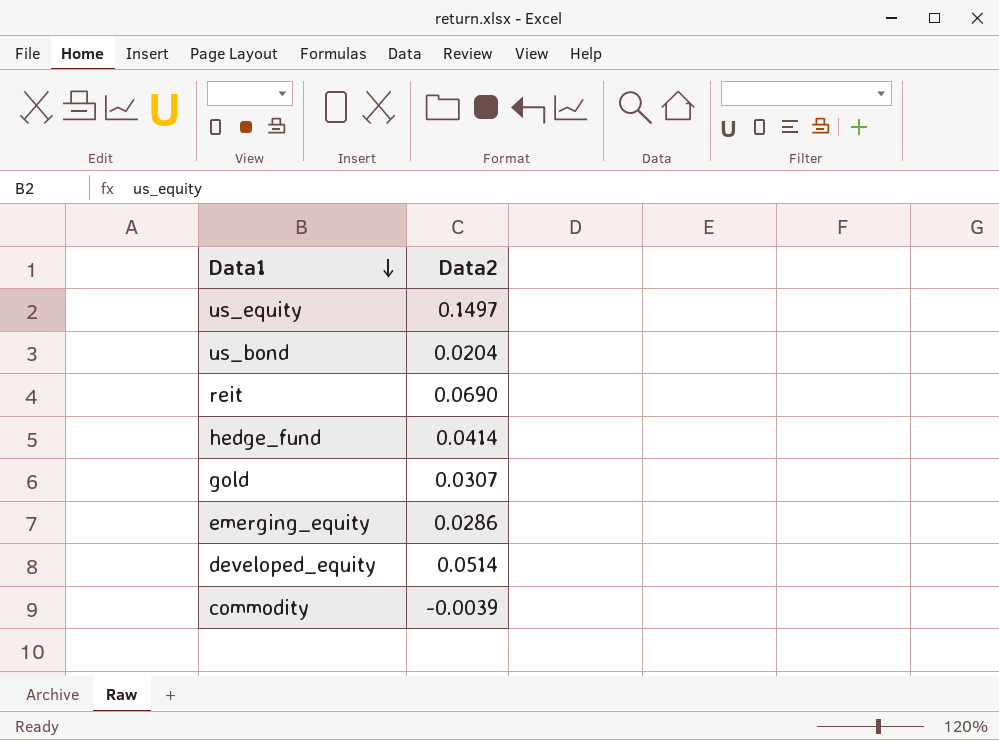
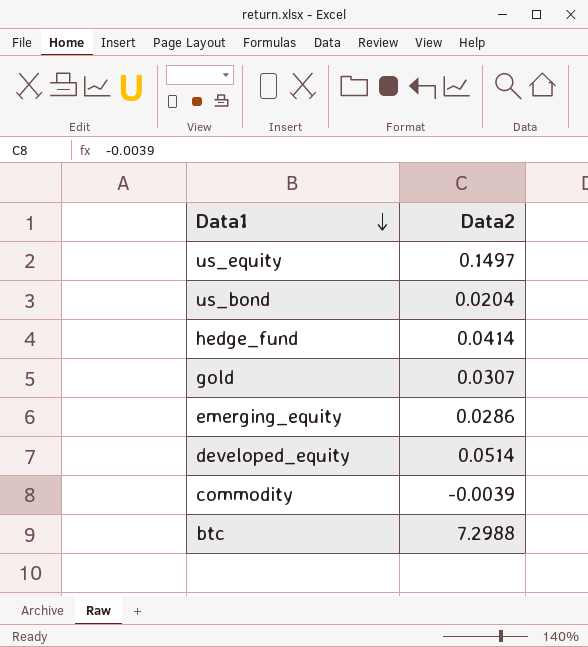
row reit: 0.0690 -> none
row btc: none -> 7.2988

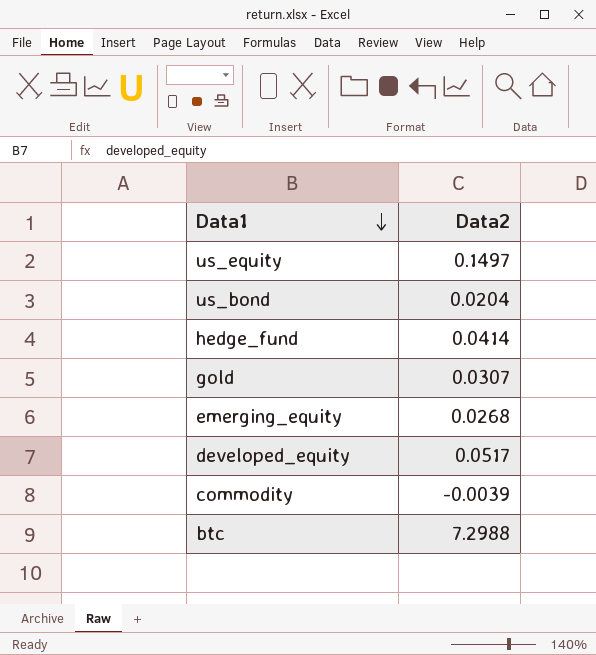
emerging_equity | Data2: 0.0286 -> 0.0268
developed_equity | Data2: 0.0514 -> 0.0517

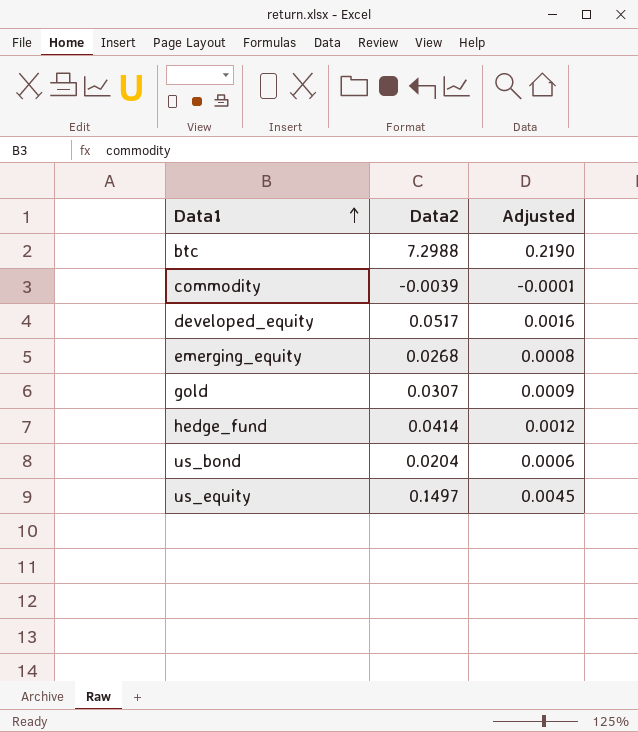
row order: Data1 descending -> Data1 ascending
column Adjusted | formula: none -> [Data2] * 0.03

